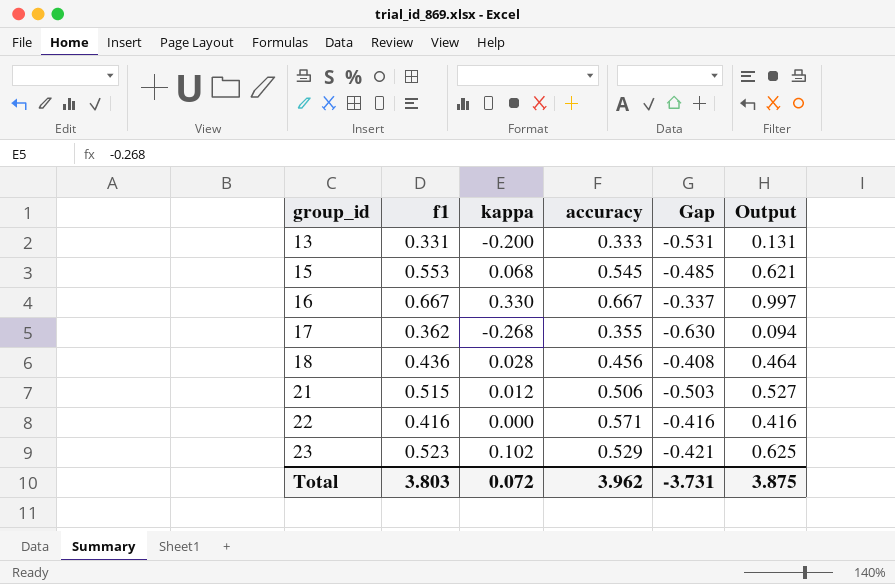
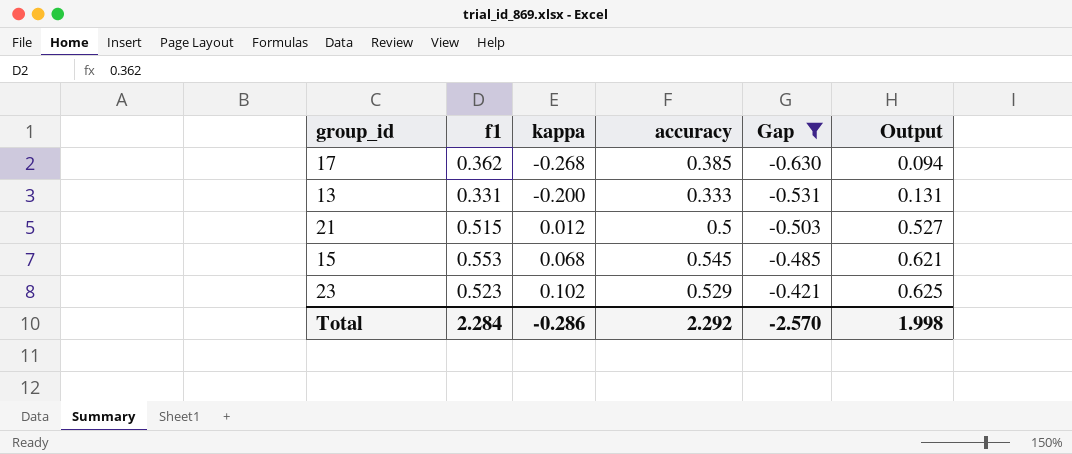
filter: none -> Gap <= -0.421
row order: group_id ascending -> kappa ascending
17 | accuracy: 0.355 -> 0.385
21 | accuracy: 0.506 -> 0.5
Total | f1: 3.803 -> 2.284
Total | kappa: 0.072 -> -0.286
Total | accuracy: 3.962 -> 2.292
Total | Gap: -3.731 -> -2.570
Total | Output: 3.875 -> 1.998

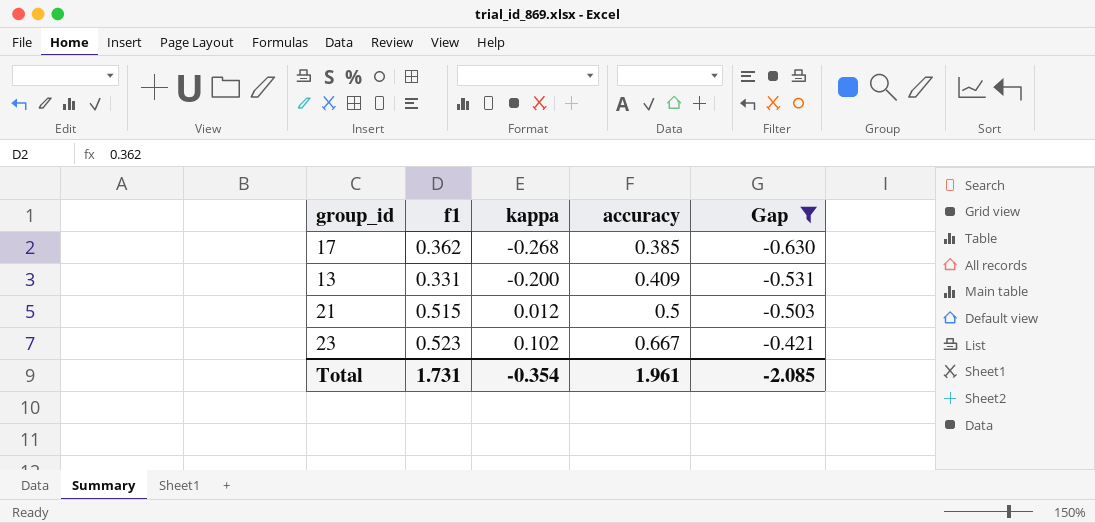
column Output | formula: [f1] + [kappa] -> none
row 15: 0.553 | 0.068 | 0.545 | -0.485 | 0.621 -> none
13 | accuracy: 0.333 -> 0.409
23 | accuracy: 0.529 -> 0.667
Total | f1: 2.284 -> 1.731
Total | kappa: -0.286 -> -0.354
Total | accuracy: 2.292 -> 1.961
Total | Gap: -2.570 -> -2.085

